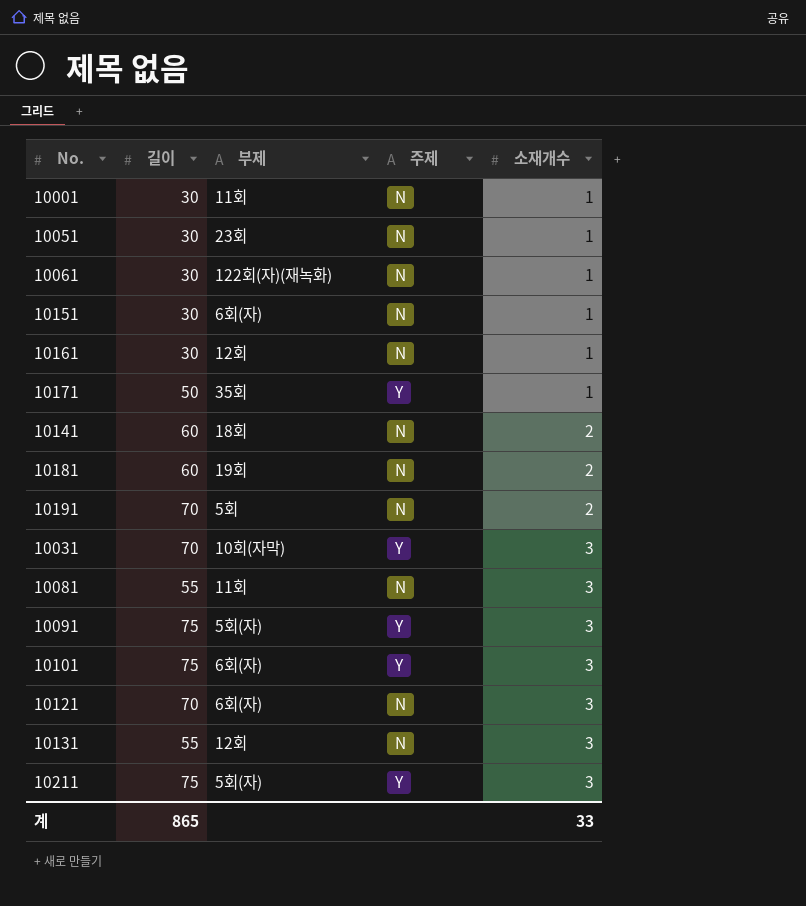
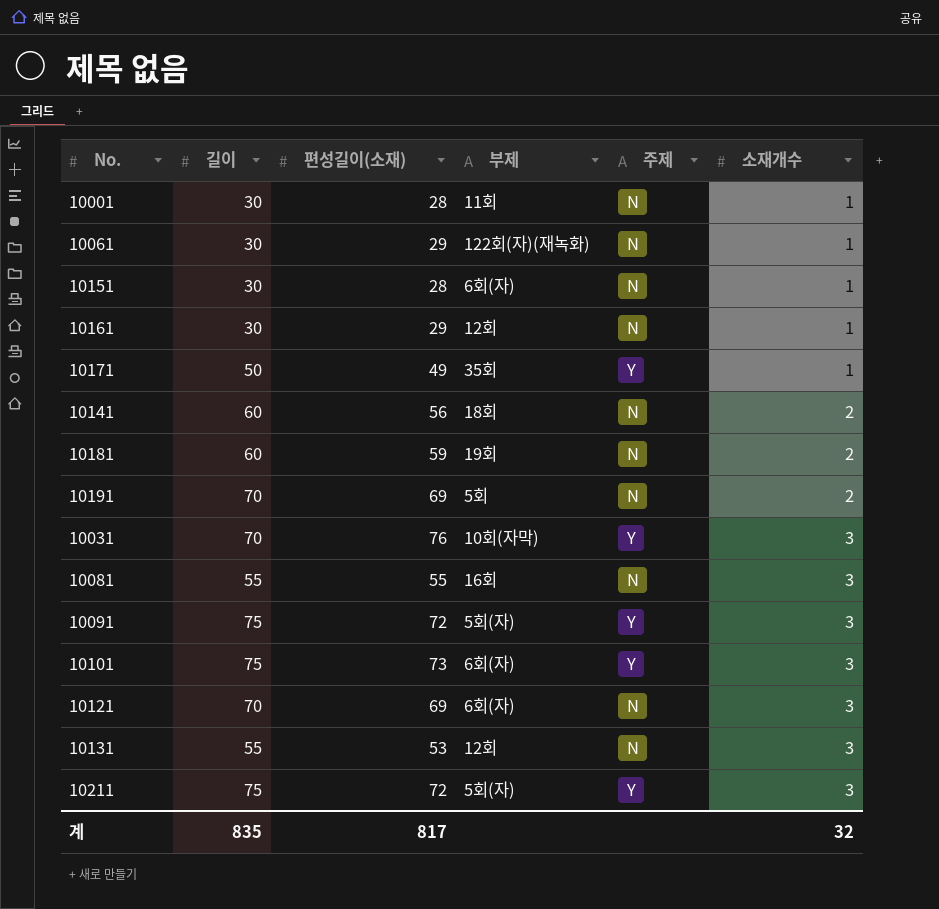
column 편성길이(소재) | position: none -> 3
row 10051: 30 | 23회 | N | 1 -> none
10081 | 부제: 11회 -> 16회
계 | 길이: 865 -> 835
계 | 소재개수: 33 -> 32

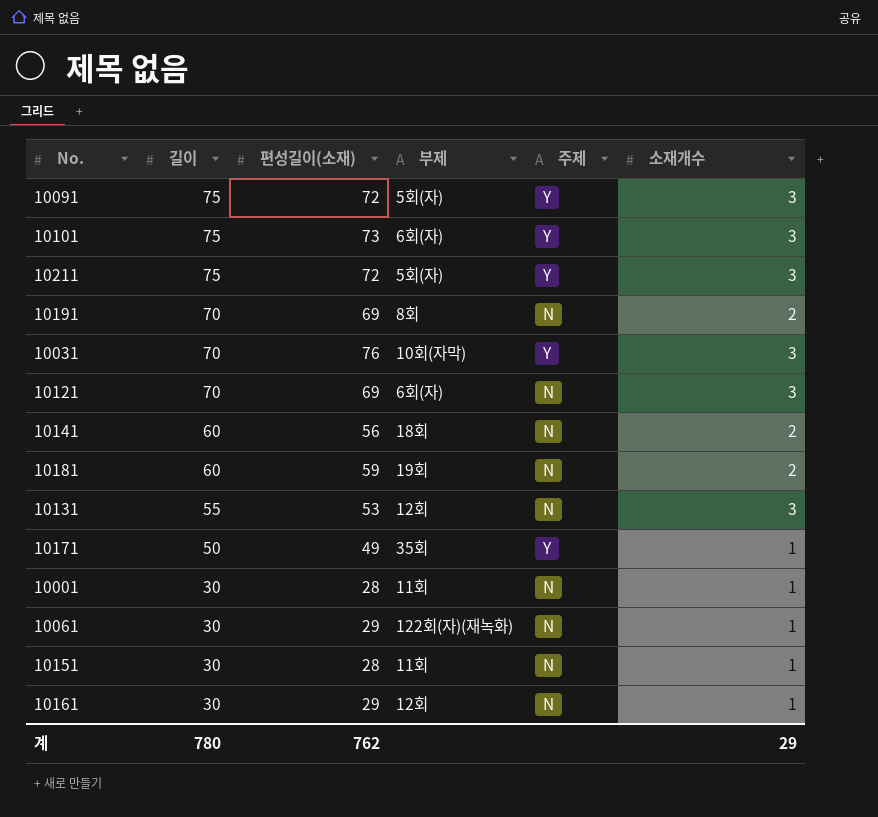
row order: 소재개수 ascending -> 길이 descending
row 10081: 55 | 55 | 16회 | N | 3 -> none
10191 | 부제: 5회 -> 8회
10151 | 부제: 6회(자) -> 11회
계 | 길이: 835 -> 780
계 | 편성길이(소재): 817 -> 762
계 | 소재개수: 32 -> 29

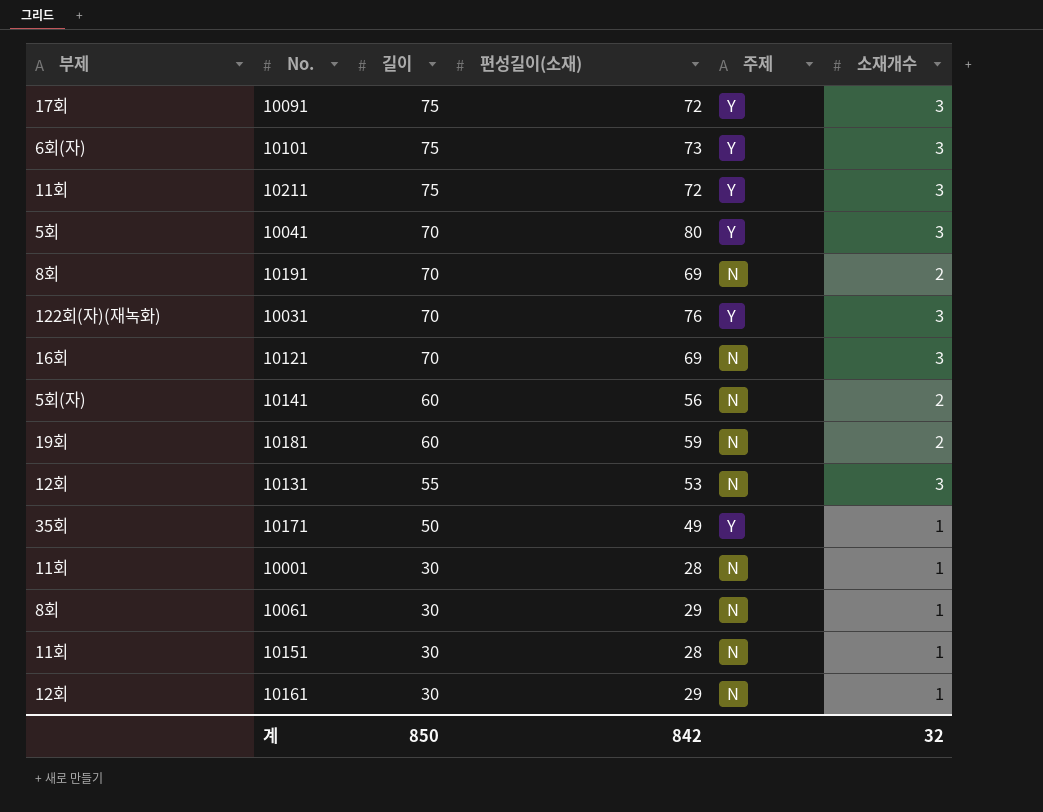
column 부제 | position: 4 -> 1
10091 | 부제: 5회(자) -> 17회
10211 | 부제: 5회(자) -> 11회
row 10041: none -> 5회 | 70 | 80 | Y | 3
10031 | 부제: 10회(자막) -> 122회(자)(재녹화)
10121 | 부제: 6회(자) -> 16회
10141 | 부제: 18회 -> 5회(자)
10061 | 부제: 122회(자)(재녹화) -> 8회
계 | 길이: 780 -> 850
계 | 편성길이(소재): 762 -> 842
계 | 소재개수: 29 -> 32

